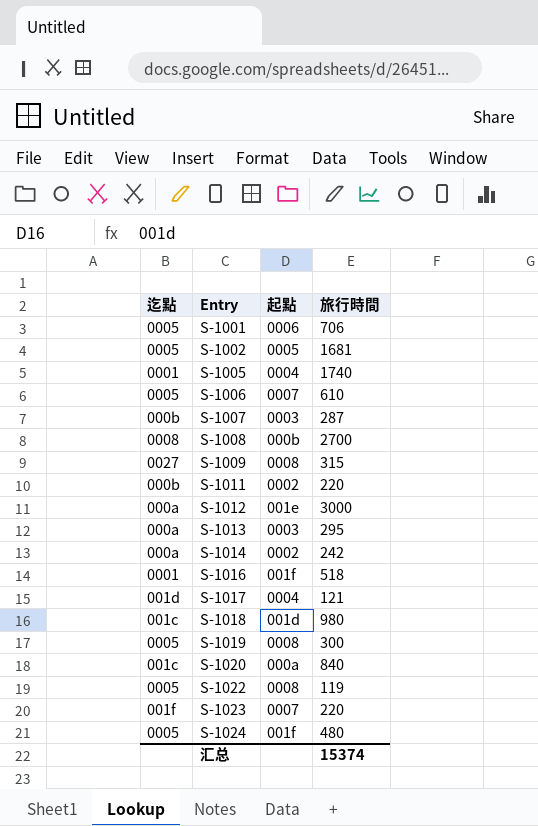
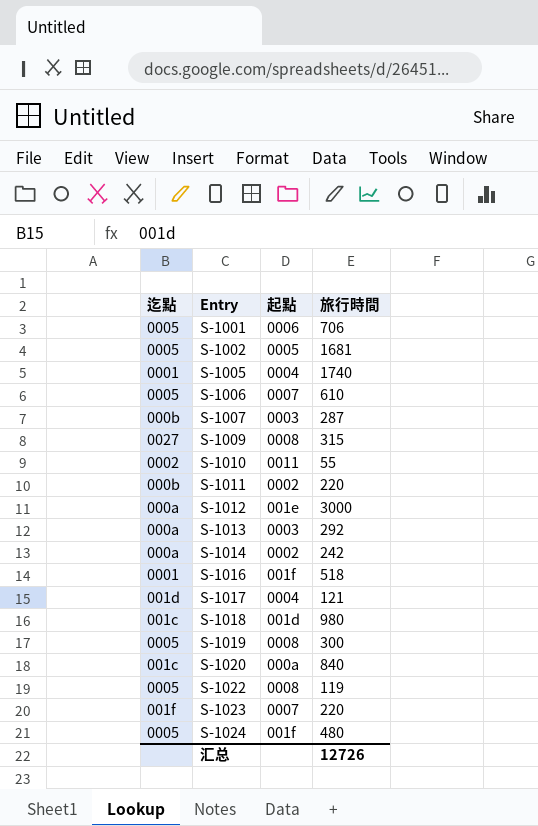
row S-1008: 0008 | 000b | 2700 -> none
row S-1010: none -> 0002 | 0011 | 55
S-1013 | 旅行時間: 295 -> 292
汇总 | 旅行時間: 15374 -> 12726

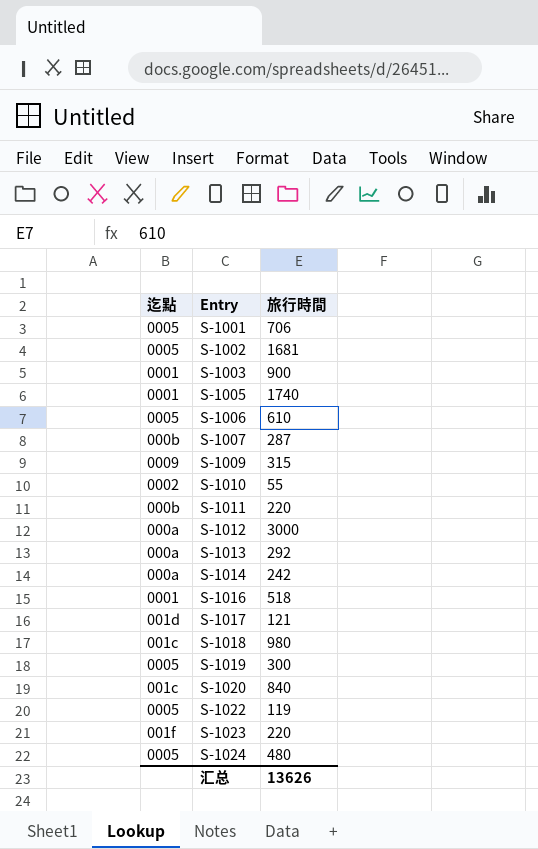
column 起點 | position: 3 -> none
row S-1003: none -> 0001 | 900
S-1009 | 迄點: 0027 -> 0009
汇总 | 旅行時間: 12726 -> 13626

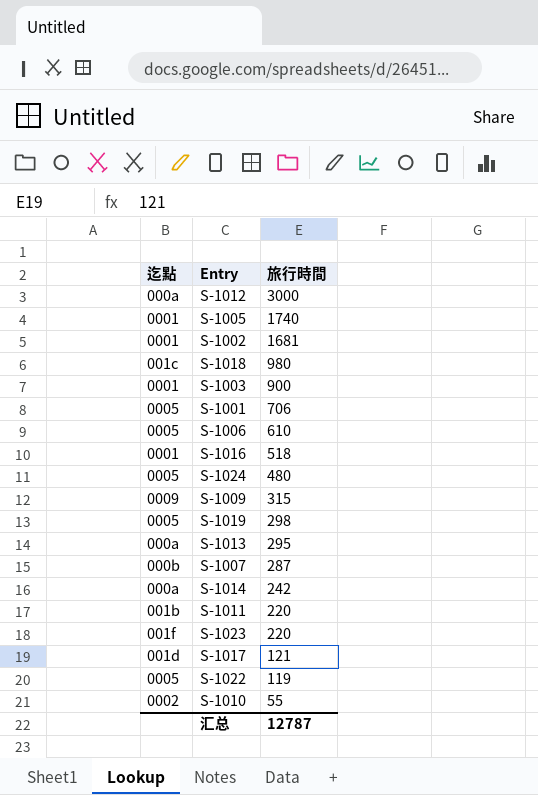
row order: Entry ascending -> 旅行時間 descending
row S-1020: 001c | 840 -> none
S-1002 | 迄點: 0005 -> 0001
S-1019 | 旅行時間: 300 -> 298
S-1013 | 旅行時間: 292 -> 295
S-1011 | 迄點: 000b -> 001b
汇总 | 旅行時間: 13626 -> 12787

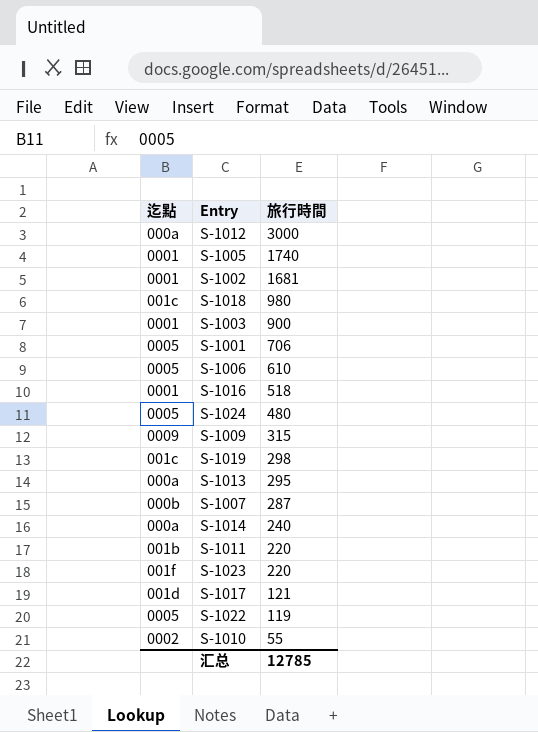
S-1019 | 迄點: 0005 -> 001c
S-1014 | 旅行時間: 242 -> 240
汇总 | 旅行時間: 12787 -> 12785

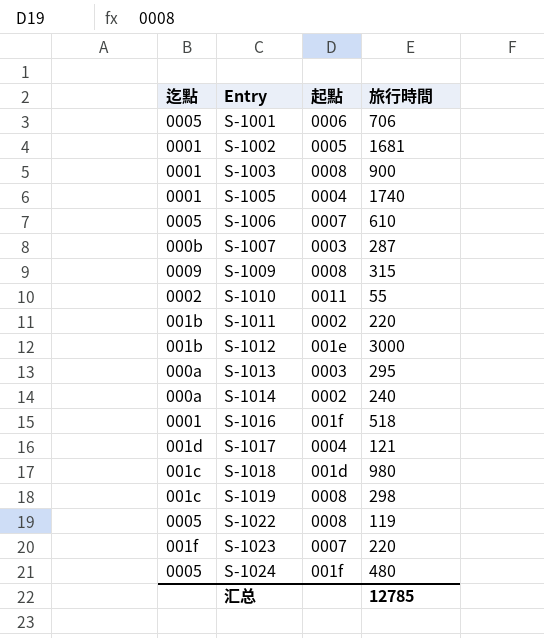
row order: 旅行時間 descending -> Entry ascending
column 起點 | position: none -> 3
S-1012 | 迄點: 000a -> 001b

